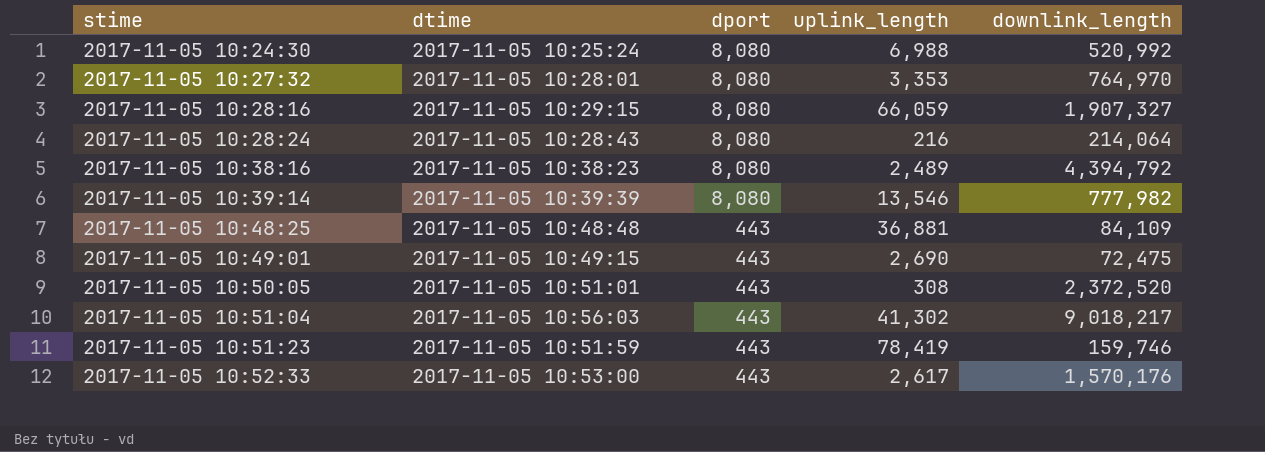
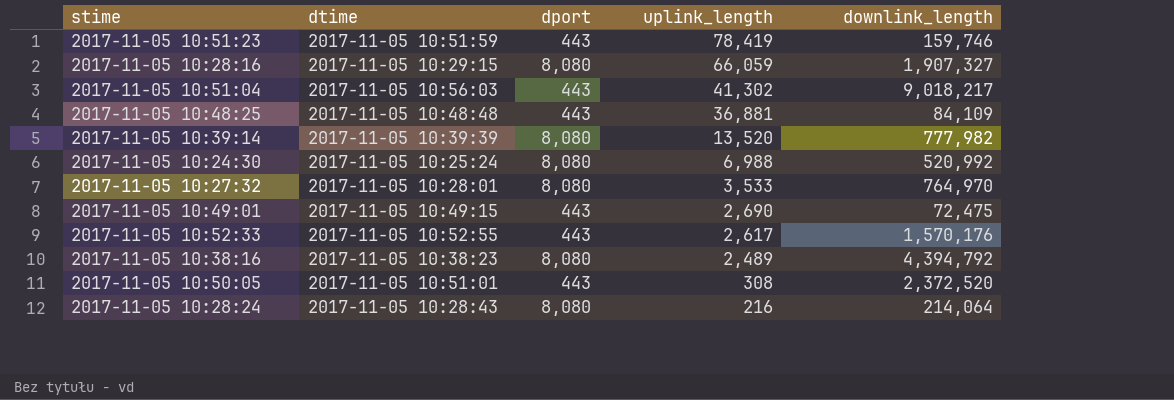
row order: stime ascending -> uplink_length descending
2017-11-05 10:39:14 | uplink_length: 13,546 -> 13,520
2017-11-05 10:27:32 | uplink_length: 3,353 -> 3,533
2017-11-05 10:52:33 | dtime: 2017-11-05 10:53:00 -> 2017-11-05 10:52:55

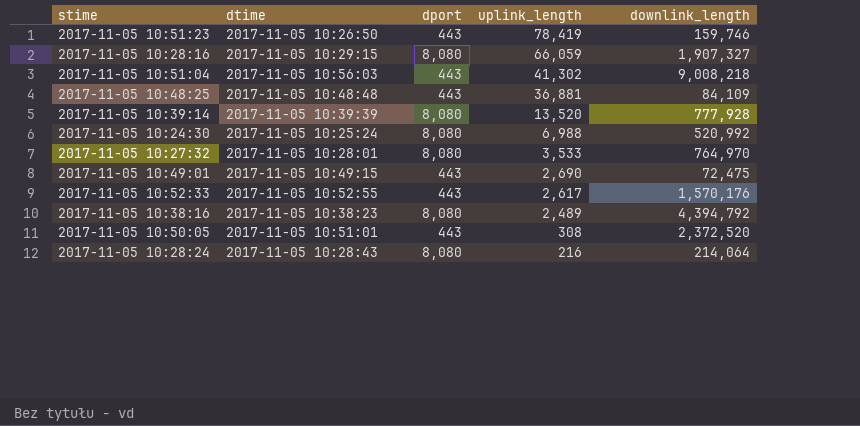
2017-11-05 10:51:23 | dtime: 2017-11-05 10:51:59 -> 2017-11-05 10:26:50
2017-11-05 10:51:04 | downlink_length: 9,018,217 -> 9,008,218
2017-11-05 10:39:14 | downlink_length: 777,982 -> 777,928

